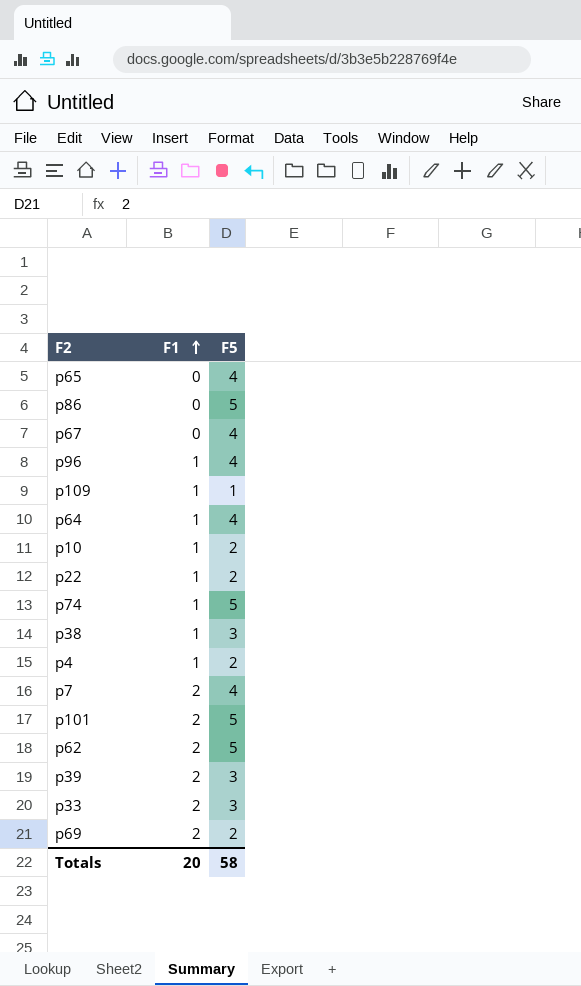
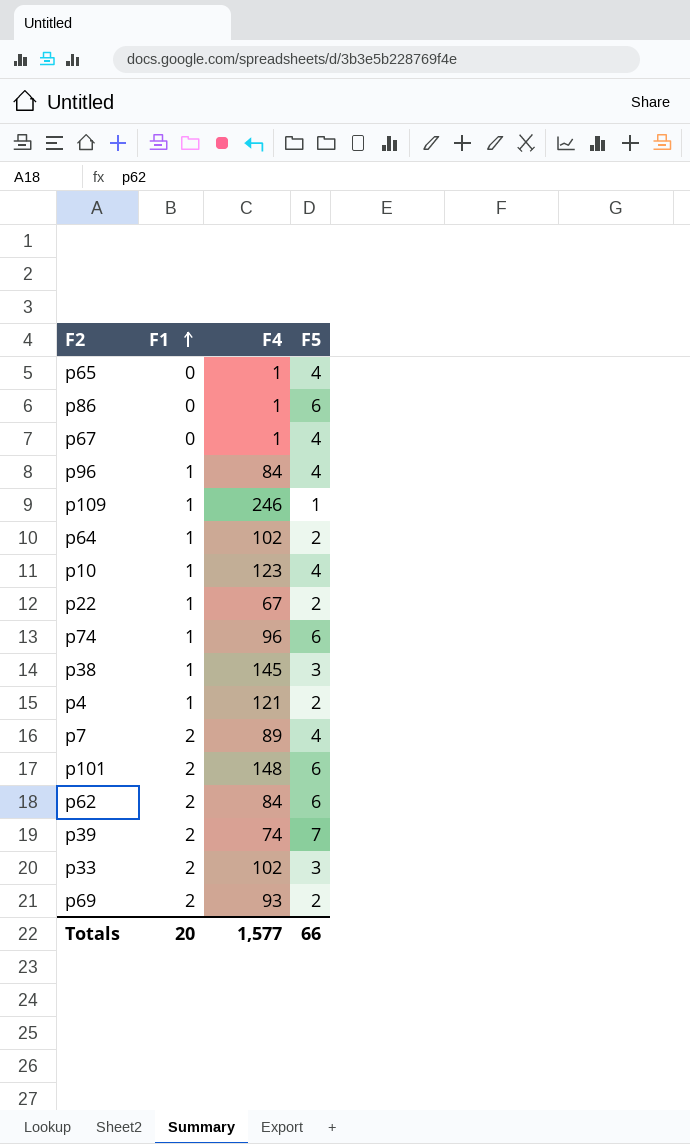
column F4 | position: none -> 3
p86 | F5: 5 -> 6
p64 | F5: 4 -> 2
p10 | F5: 2 -> 4
p74 | F5: 5 -> 6
p101 | F5: 5 -> 6
p62 | F5: 5 -> 6
p39 | F5: 3 -> 7
Totals | F5: 58 -> 66

